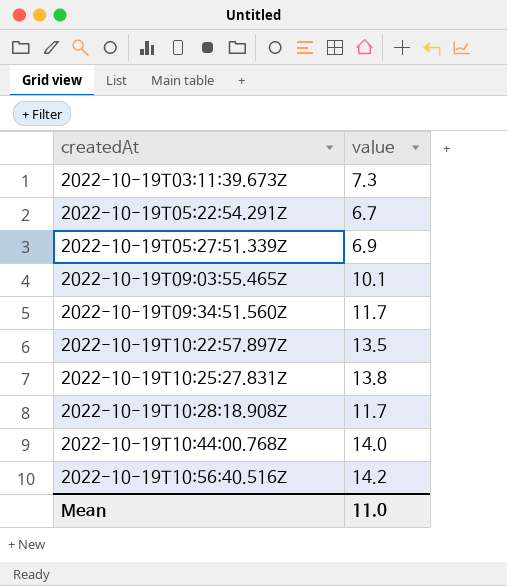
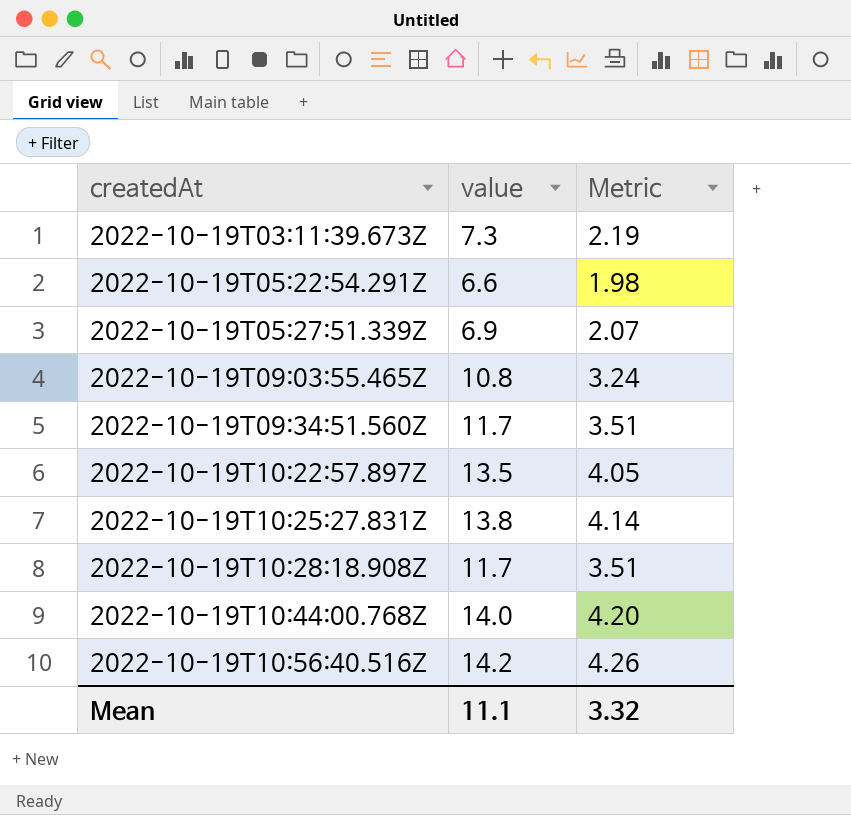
column Metric | formula: none -> [value] * 0.3
2022-10-19T05:22:54.291Z | value: 6.7 -> 6.6
2022-10-19T09:03:55.465Z | value: 10.1 -> 10.8
Mean | value: 11.0 -> 11.1

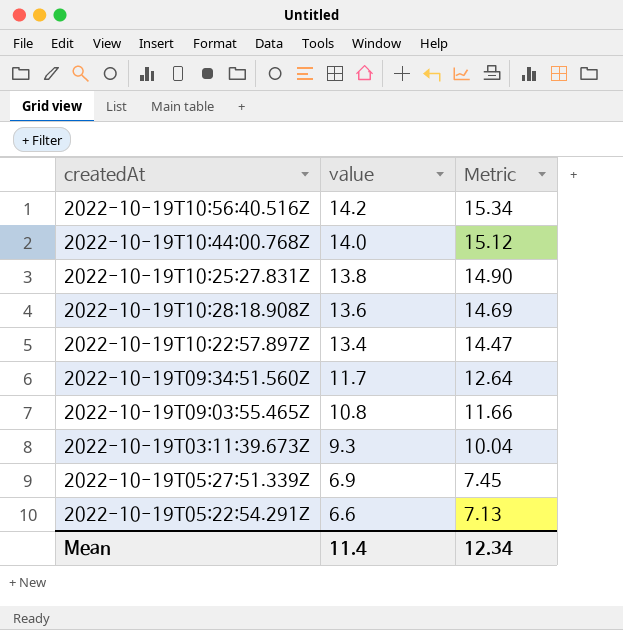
row order: createdAt ascending -> value descending
column Metric | formula: [value] * 0.3 -> [value] * 1.08
2022-10-19T10:28:18.908Z | value: 11.7 -> 13.6
2022-10-19T10:22:57.897Z | value: 13.5 -> 13.4
2022-10-19T03:11:39.673Z | value: 7.3 -> 9.3
Mean | value: 11.1 -> 11.4
Mean | Metric: 3.32 -> 12.34

